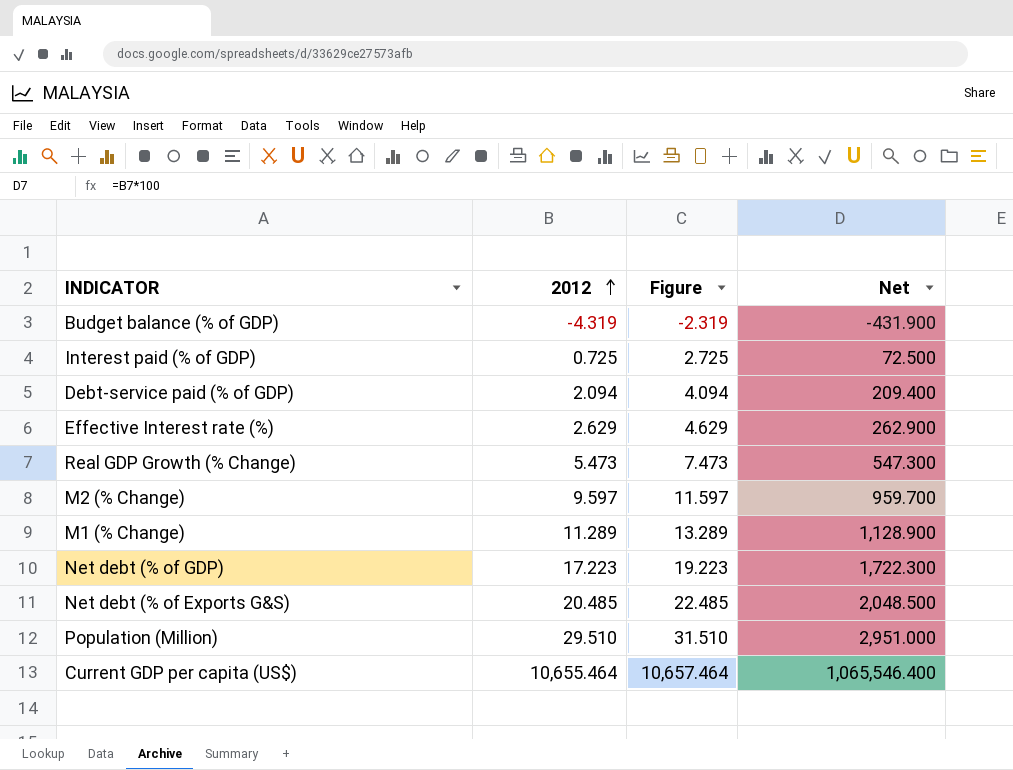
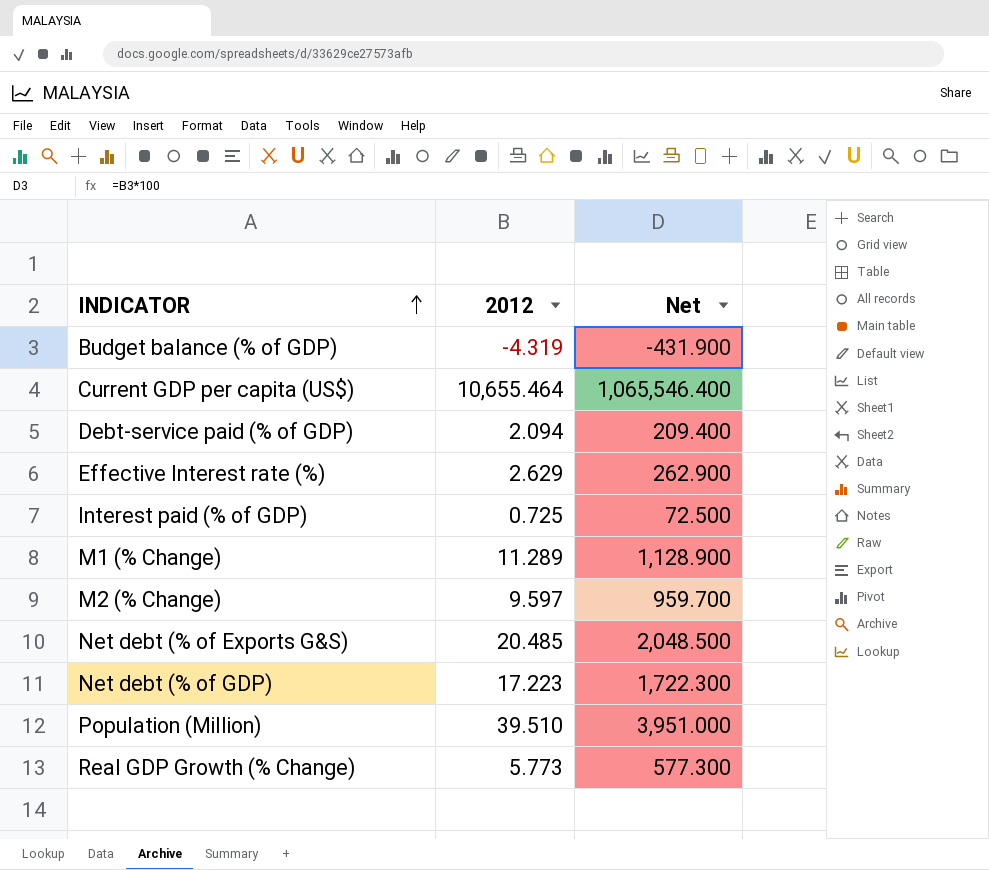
row order: 2012 ascending -> INDICATOR ascending
column Figure | formula: [2012] + 2 -> none
Population (Million) | 2012: 29.510 -> 39.510
Population (Million) | Net: 2,951.000 -> 3,951.000
Real GDP Growth (% Change) | 2012: 5.473 -> 5.773
Real GDP Growth (% Change) | Net: 547.300 -> 577.300

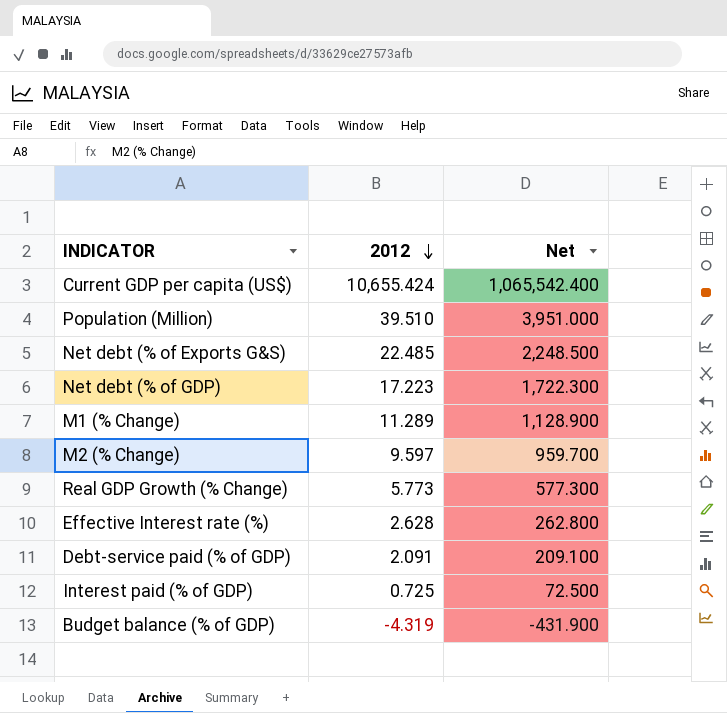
row order: INDICATOR ascending -> 2012 descending
Current GDP per capita (US$) | 2012: 10,655.464 -> 10,655.424
Current GDP per capita (US$) | Net: 1,065,546.400 -> 1,065,542.400
Net debt (% of Exports G&S) | 2012: 20.485 -> 22.485
Net debt (% of Exports G&S) | Net: 2,048.500 -> 2,248.500
Effective Interest rate (%) | 2012: 2.629 -> 2.628
Effective Interest rate (%) | Net: 262.900 -> 262.800
Debt-service paid (% of GDP) | 2012: 2.094 -> 2.091
Debt-service paid (% of GDP) | Net: 209.400 -> 209.100

